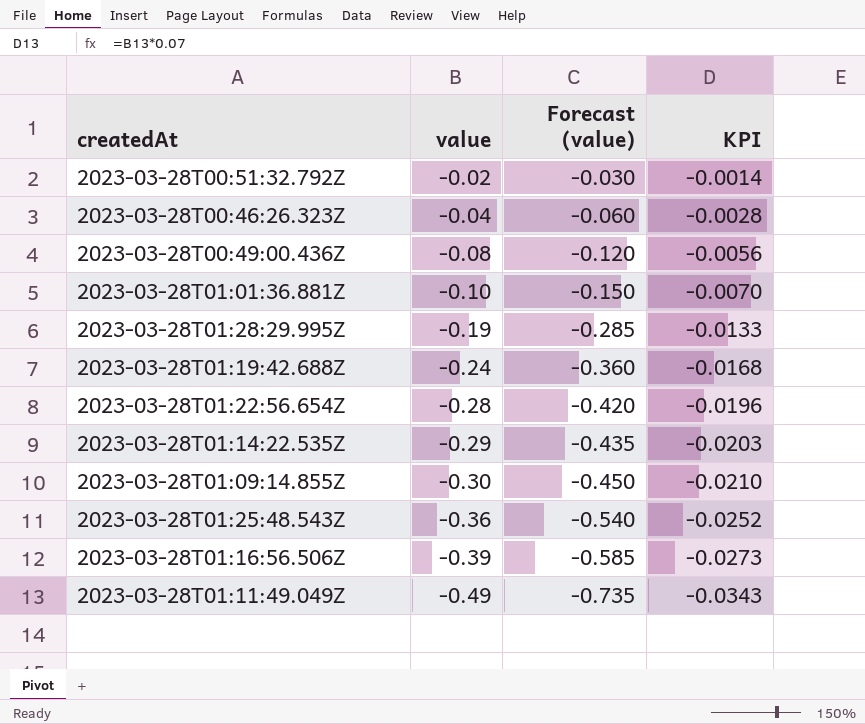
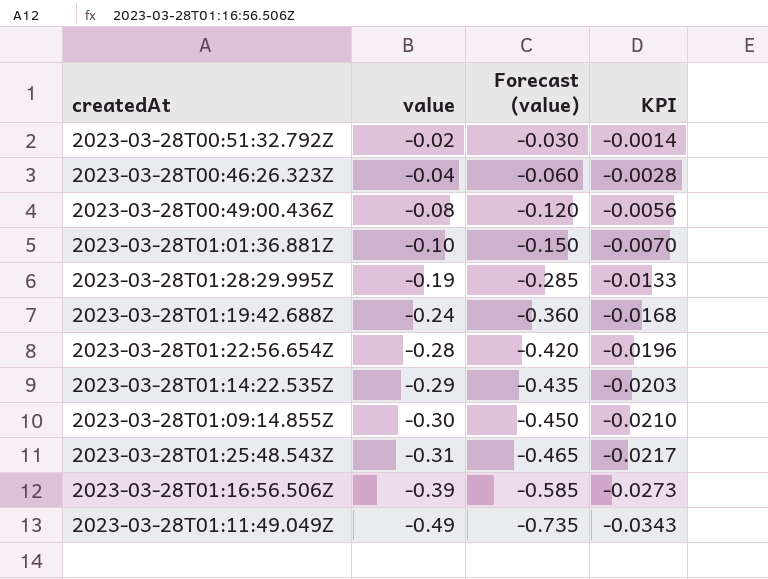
2023-03-28T01:25:48.543Z | value: -0.36 -> -0.31
2023-03-28T01:25:48.543Z | Forecast (value): -0.540 -> -0.465
2023-03-28T01:25:48.543Z | KPI: -0.0252 -> -0.0217

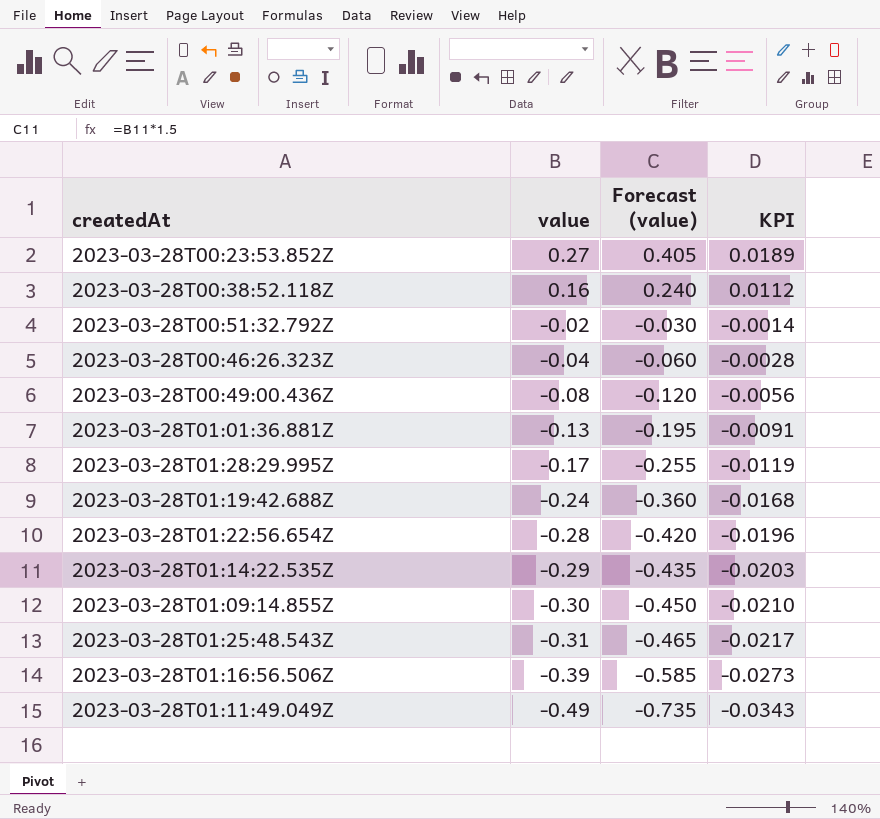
row 2023-03-28T00:23:53.852Z: none -> 0.27 | 0.405 | 0.0189
row 2023-03-28T00:38:52.118Z: none -> 0.16 | 0.240 | 0.0112
2023-03-28T01:01:36.881Z | value: -0.10 -> -0.13
2023-03-28T01:01:36.881Z | Forecast (value): -0.150 -> -0.195
2023-03-28T01:01:36.881Z | KPI: -0.0070 -> -0.0091
2023-03-28T01:28:29.995Z | value: -0.19 -> -0.17
2023-03-28T01:28:29.995Z | Forecast (value): -0.285 -> -0.255
2023-03-28T01:28:29.995Z | KPI: -0.0133 -> -0.0119

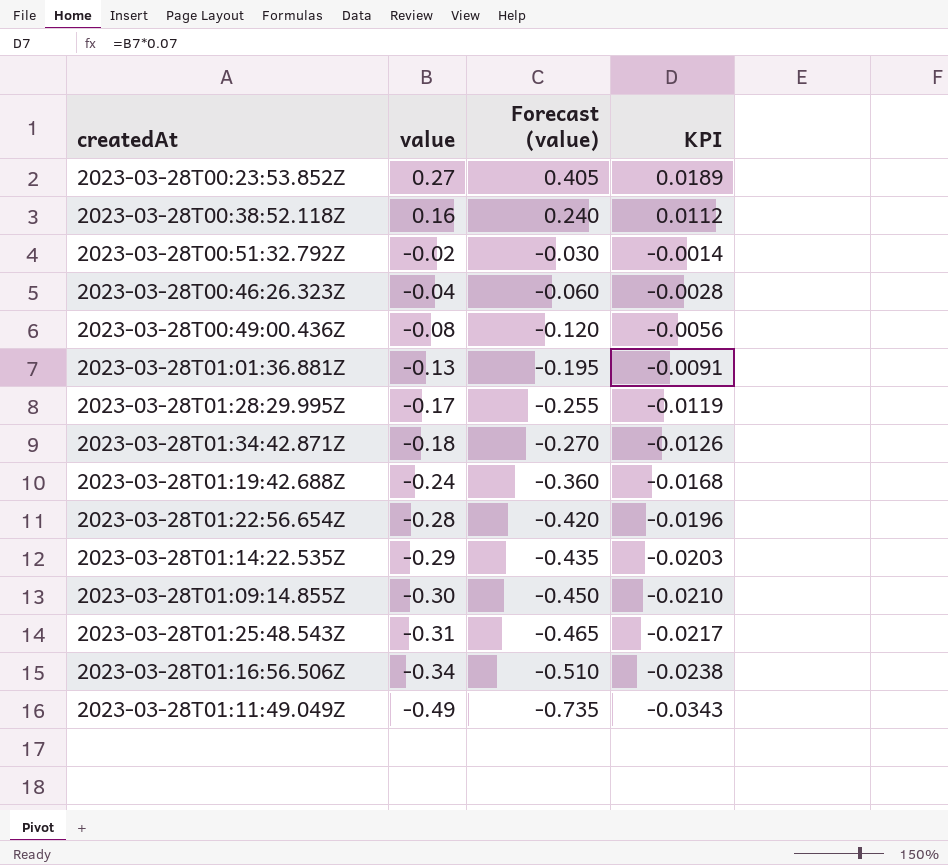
row 2023-03-28T01:34:42.871Z: none -> -0.18 | -0.270 | -0.0126
2023-03-28T01:16:56.506Z | value: -0.39 -> -0.34
2023-03-28T01:16:56.506Z | Forecast (value): -0.585 -> -0.510
2023-03-28T01:16:56.506Z | KPI: -0.0273 -> -0.0238

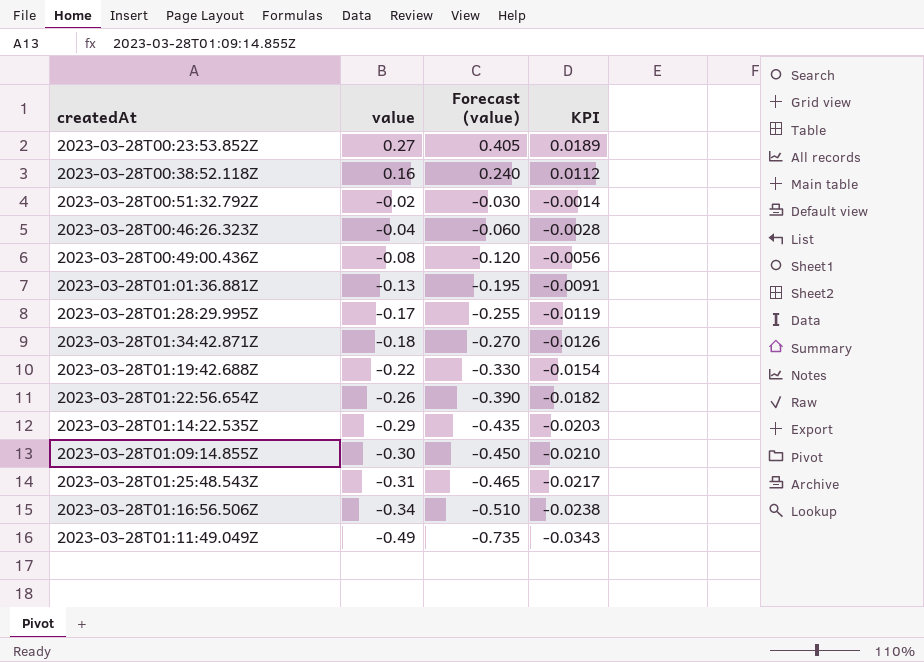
2023-03-28T01:19:42.688Z | value: -0.24 -> -0.22
2023-03-28T01:19:42.688Z | Forecast (value): -0.360 -> -0.330
2023-03-28T01:19:42.688Z | KPI: -0.0168 -> -0.0154
2023-03-28T01:22:56.654Z | value: -0.28 -> -0.26
2023-03-28T01:22:56.654Z | Forecast (value): -0.420 -> -0.390
2023-03-28T01:22:56.654Z | KPI: -0.0196 -> -0.0182

